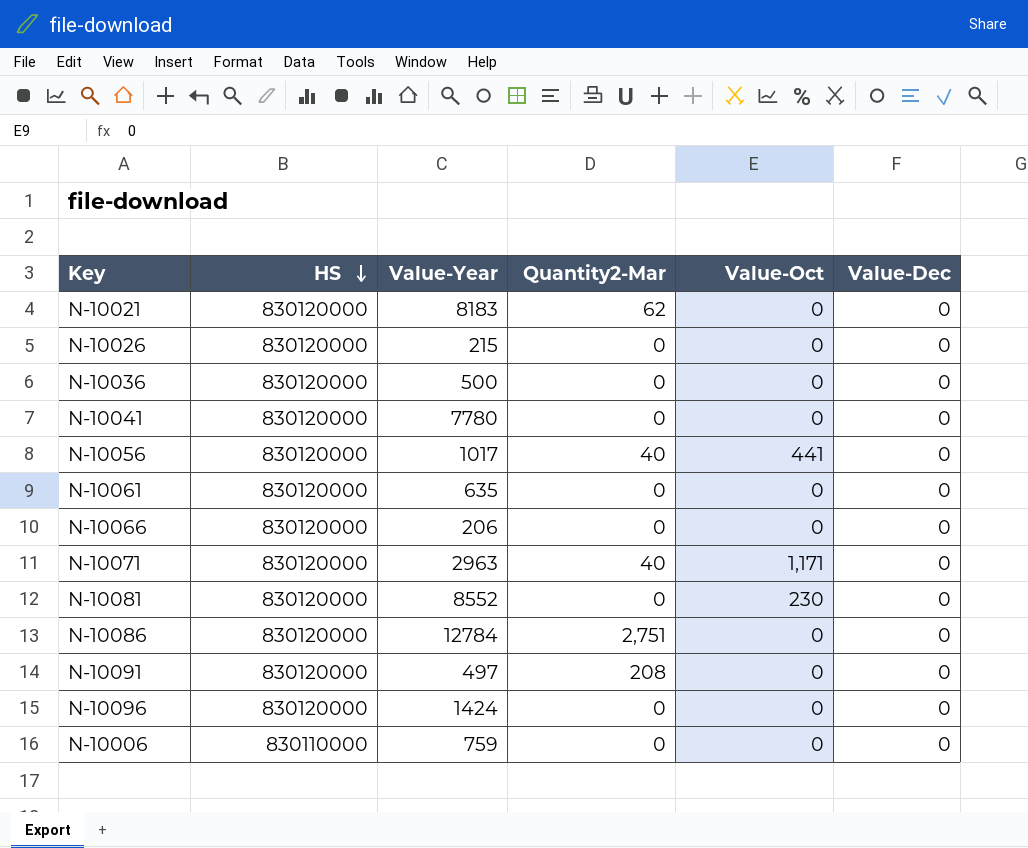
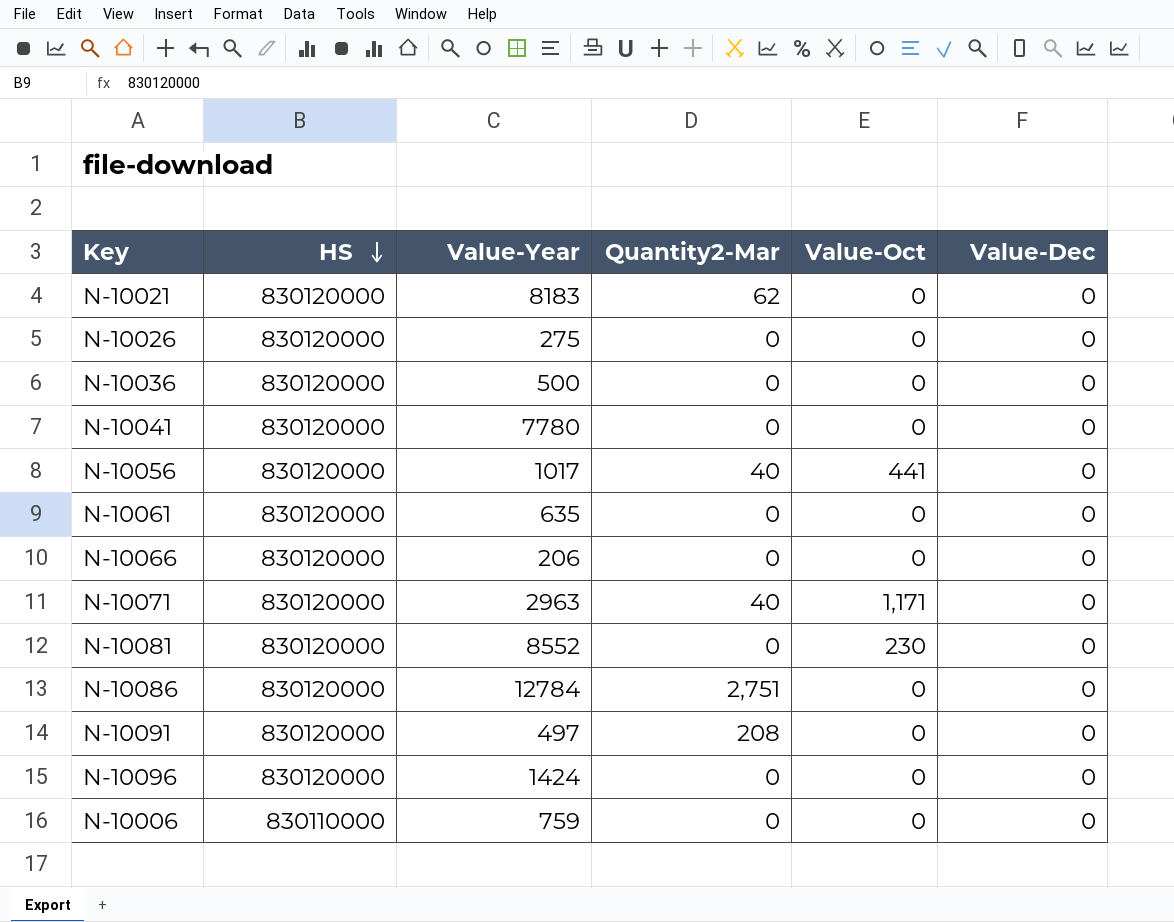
N-10026 | Value-Year: 215 -> 275

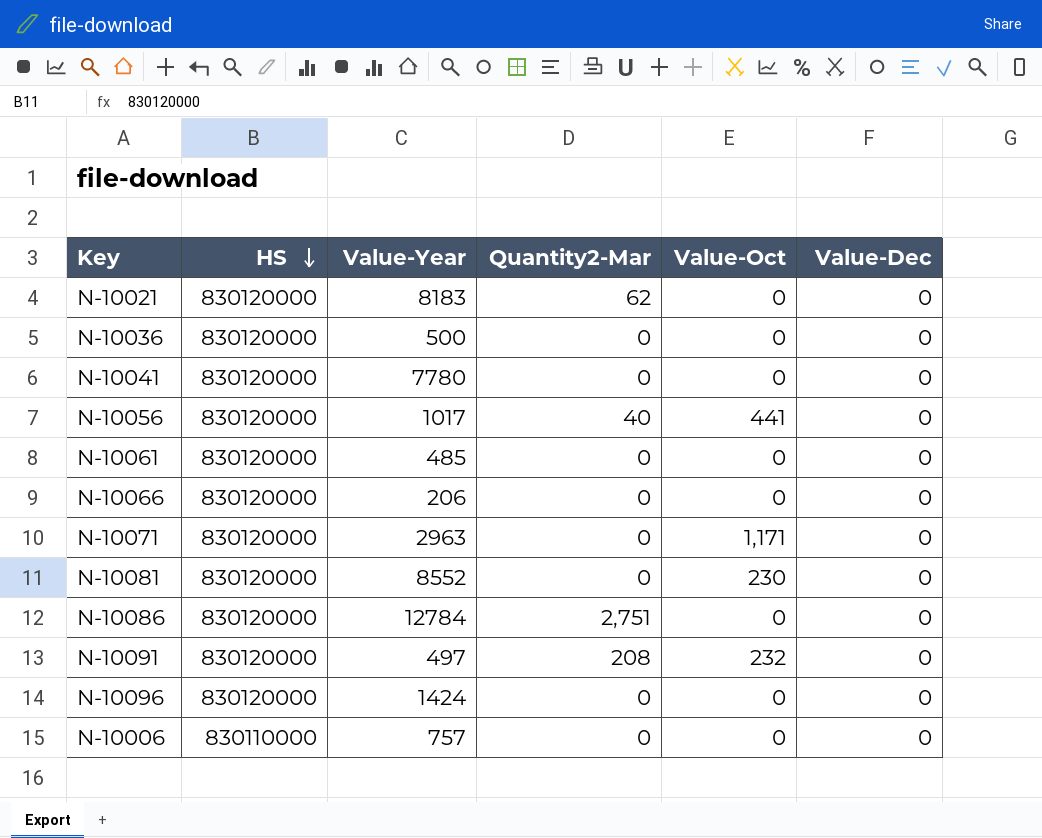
row N-10026: 830120000 | 275 | 0 | 0 | 0 -> none
N-10061 | Value-Year: 635 -> 485
N-10071 | Quantity2-Mar: 40 -> 0
N-10091 | Value-Oct: 0 -> 232
N-10006 | Value-Year: 759 -> 757

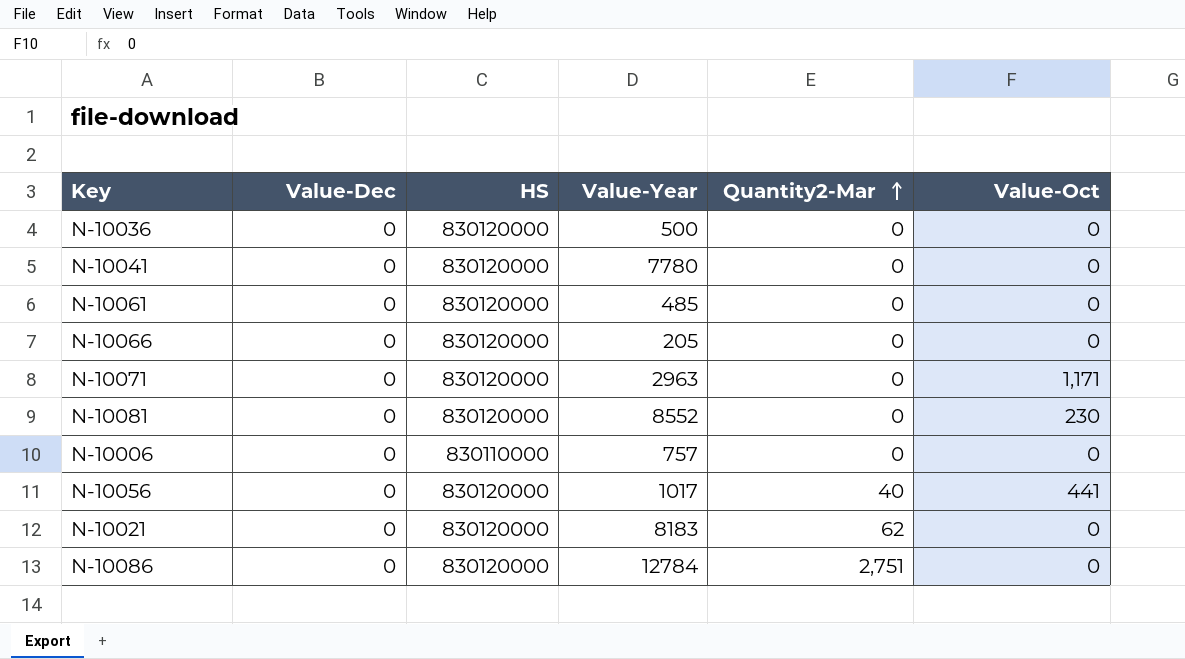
row order: HS descending -> Quantity2-Mar ascending
column Value-Dec | position: 6 -> 2
row N-10091: 830120000 | 497 | 208 | 232 | 0 -> none
row N-10096: 830120000 | 1424 | 0 | 0 | 0 -> none
N-10066 | Value-Year: 206 -> 205

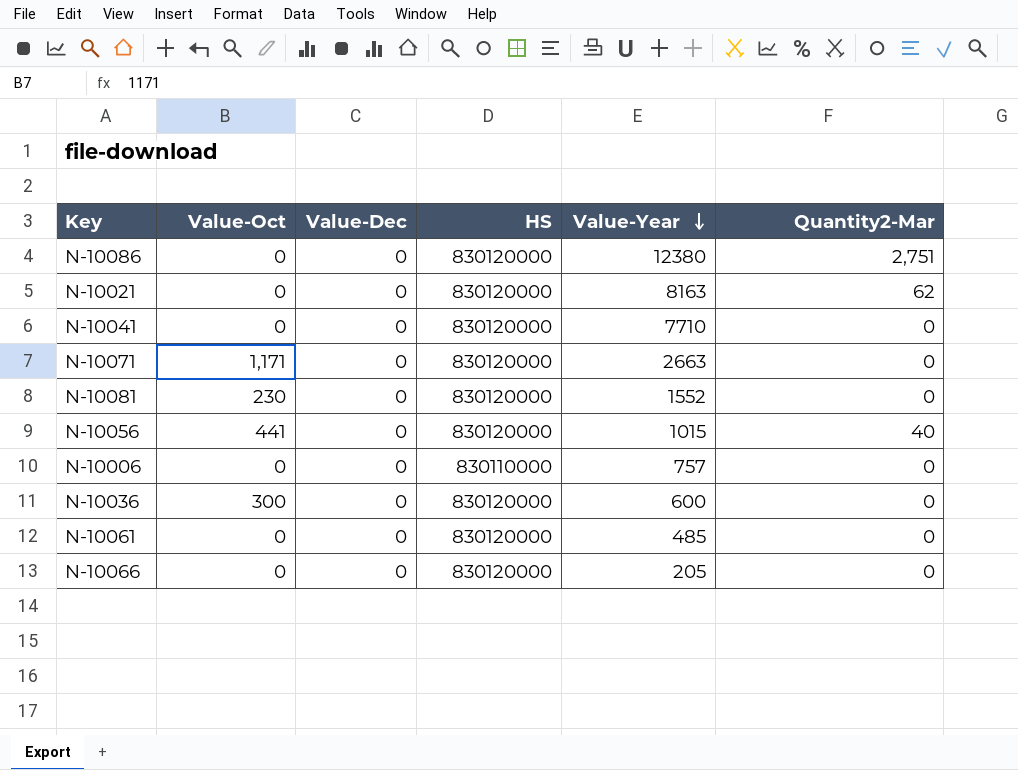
row order: Quantity2-Mar ascending -> Value-Year descending
column Value-Oct | position: 6 -> 2
N-10086 | Value-Year: 12784 -> 12380
N-10021 | Value-Year: 8183 -> 8163
N-10041 | Value-Year: 7780 -> 7710
N-10071 | Value-Year: 2963 -> 2663
N-10081 | Value-Year: 8552 -> 1552
N-10056 | Value-Year: 1017 -> 1015
N-10036 | Value-Oct: 0 -> 300
N-10036 | Value-Year: 500 -> 600

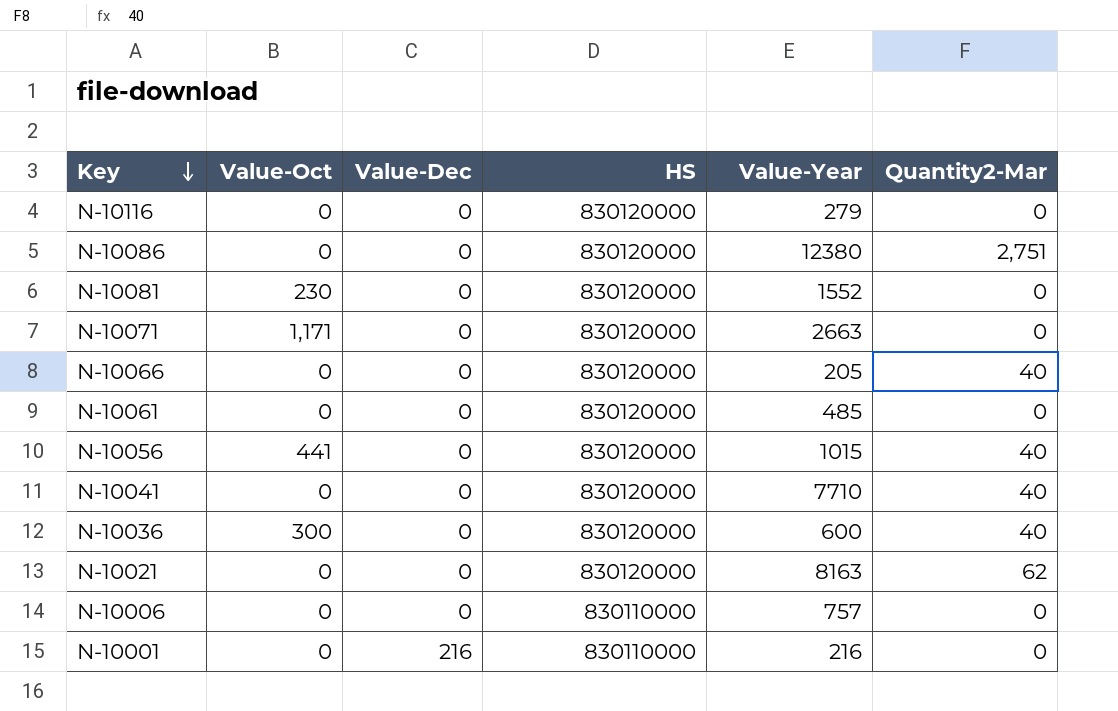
row order: Value-Year descending -> Key descending
row N-10116: none -> 0 | 0 | 830120000 | 279 | 0
N-10066 | Quantity2-Mar: 0 -> 40
N-10041 | Quantity2-Mar: 0 -> 40
N-10036 | Quantity2-Mar: 0 -> 40
row N-10001: none -> 0 | 216 | 830110000 | 216 | 0

